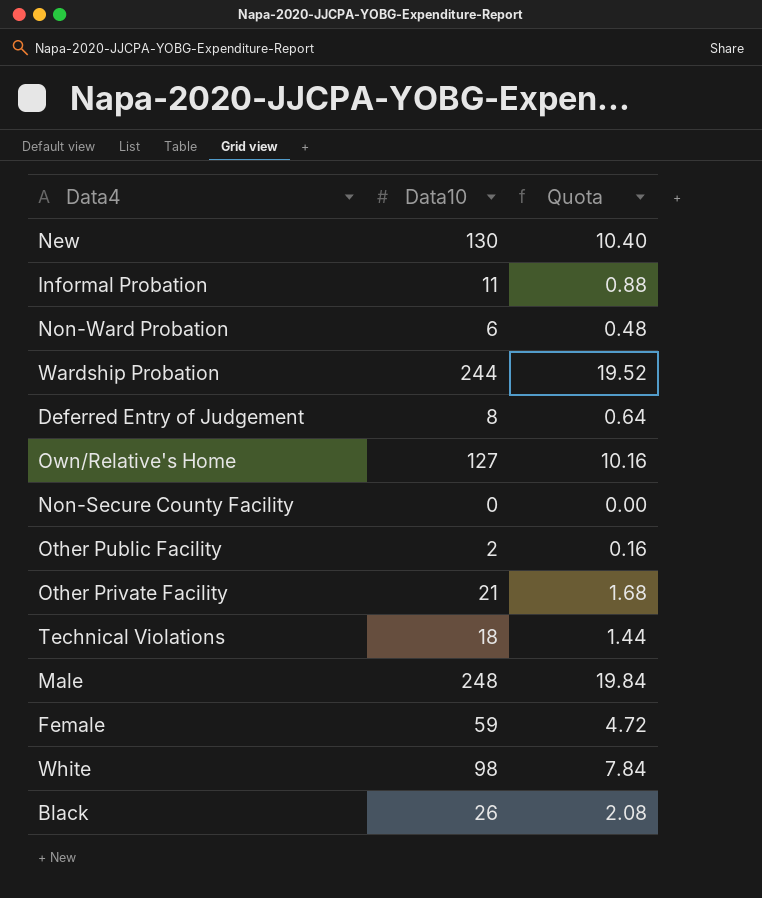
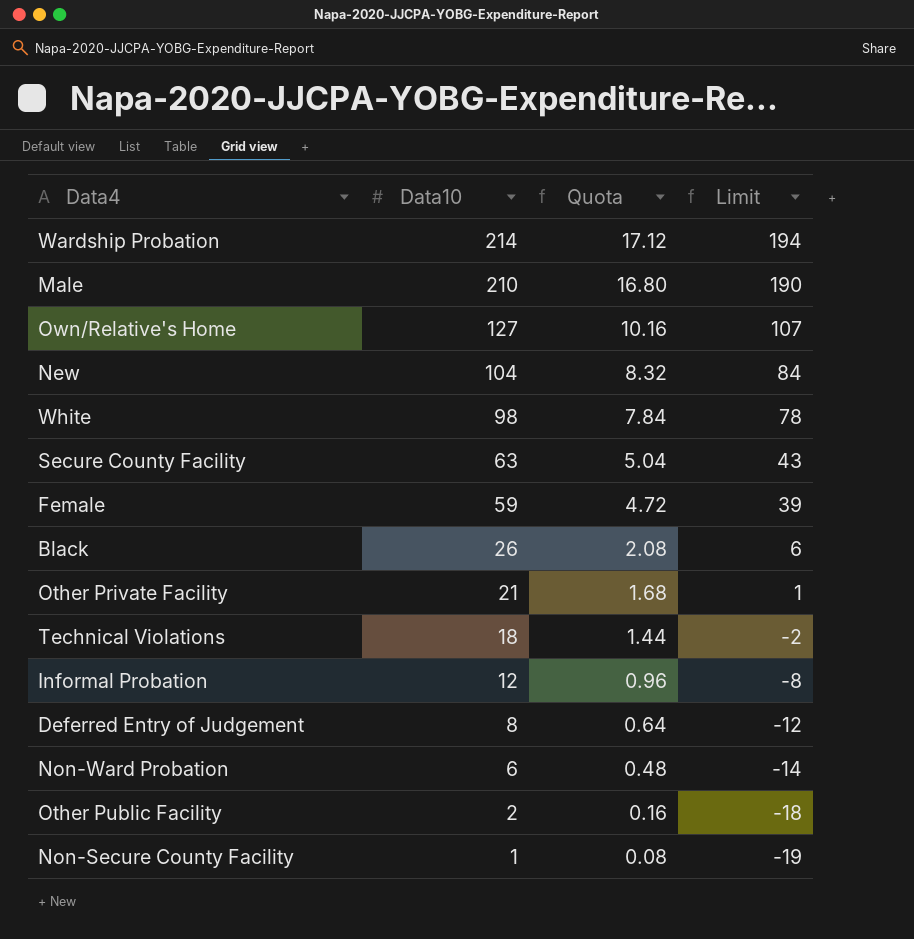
row order: none -> Data10 descending
column Limit | formula: none -> [Data10] - 20
Wardship Probation | Data10: 244 -> 214
Wardship Probation | Quota: 19.52 -> 17.12
Male | Data10: 248 -> 210
Male | Quota: 19.84 -> 16.80
New | Data10: 130 -> 104
New | Quota: 10.40 -> 8.32
row Secure County Facility: none -> 63 | 5.04 | 43
Informal Probation | Data10: 11 -> 12
Informal Probation | Quota: 0.88 -> 0.96
Non-Secure County Facility | Data10: 0 -> 1
Non-Secure County Facility | Quota: 0.00 -> 0.08

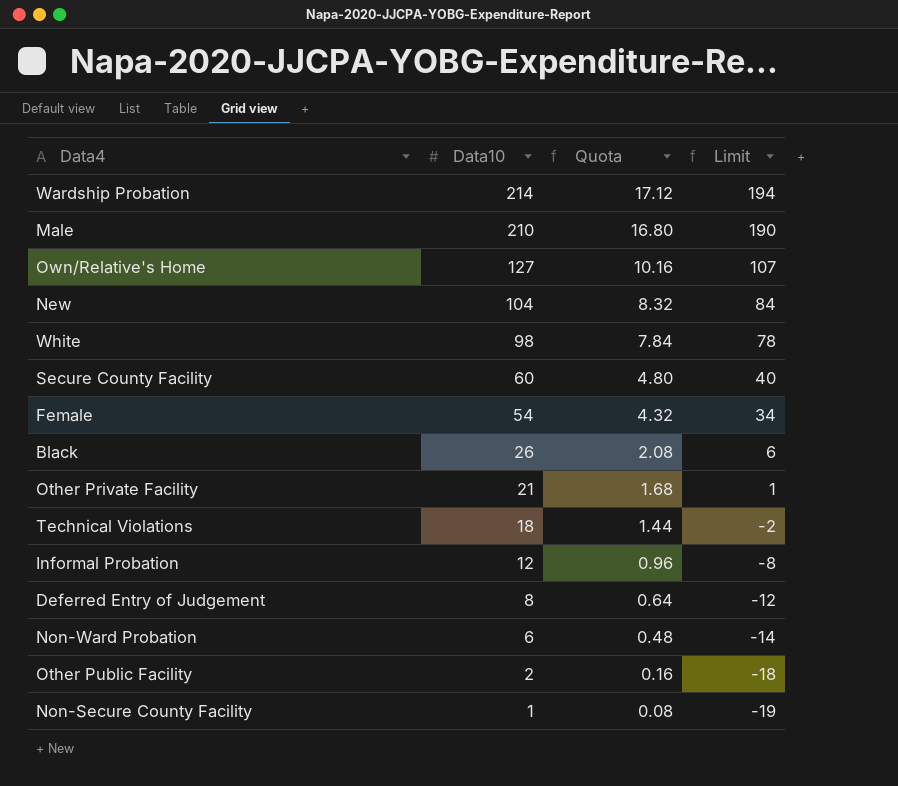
Secure County Facility | Data10: 63 -> 60
Secure County Facility | Quota: 5.04 -> 4.80
Secure County Facility | Limit: 43 -> 40
Female | Data10: 59 -> 54
Female | Quota: 4.72 -> 4.32
Female | Limit: 39 -> 34

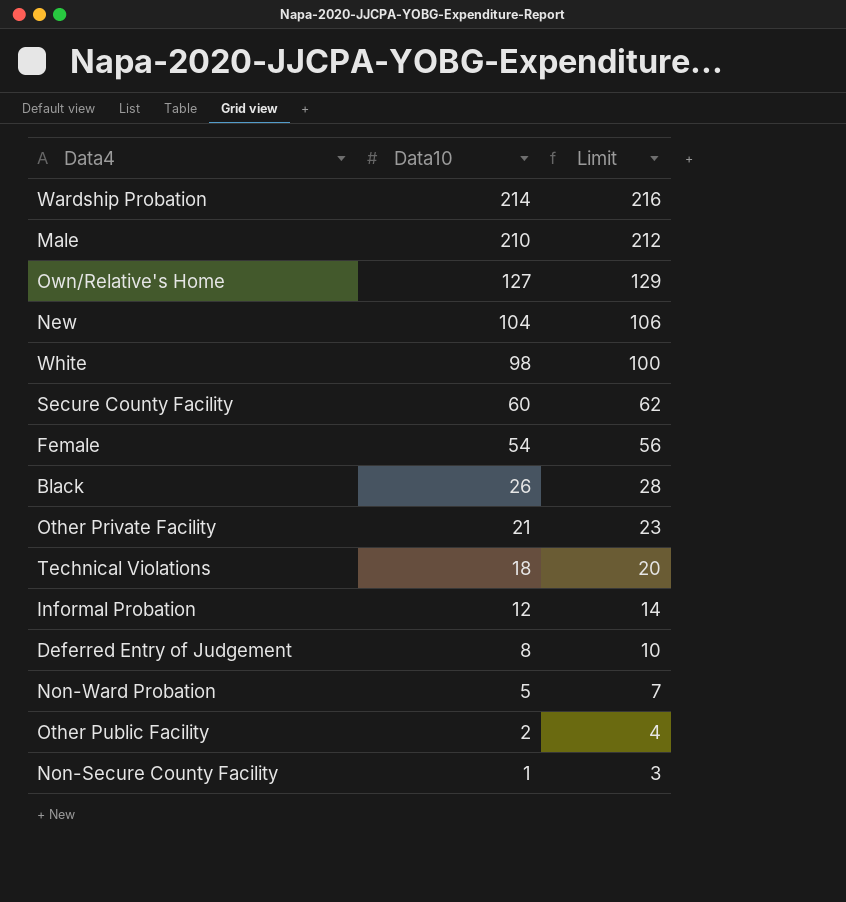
column Quota | formula: [Data10] * 0.08 -> none
column Limit | formula: [Data10] - 20 -> [Data10] + 2
Non-Ward Probation | Data10: 6 -> 5

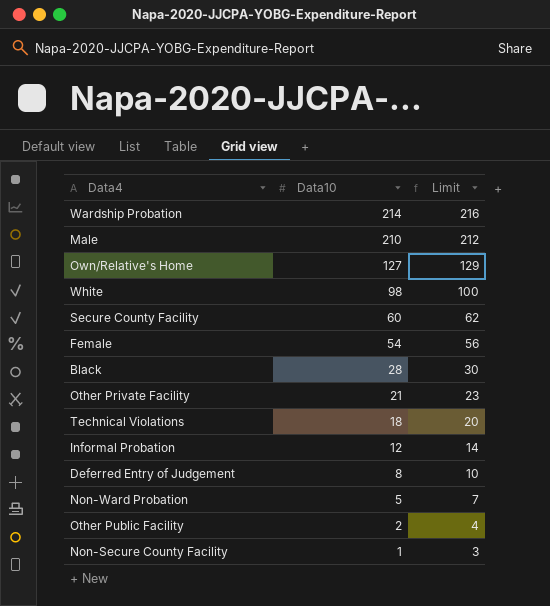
row New: 104 | 106 -> none
Black | Data10: 26 -> 28
Black | Limit: 28 -> 30

